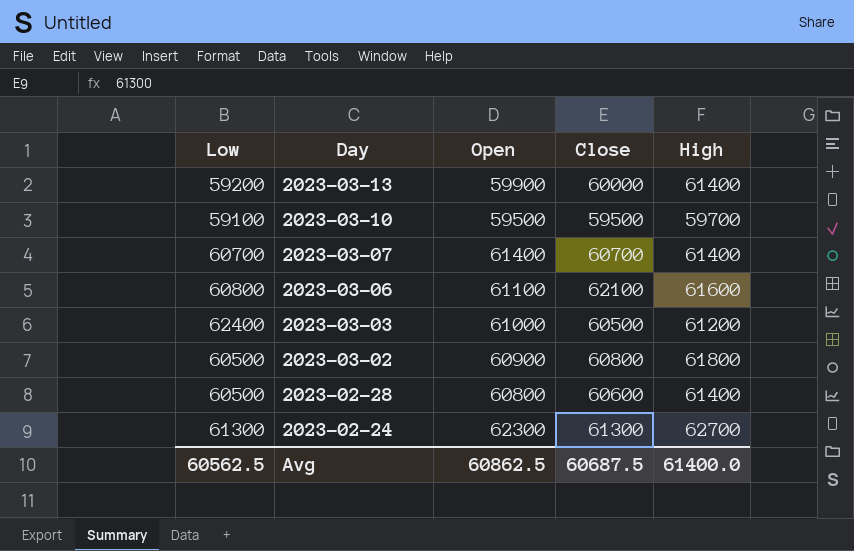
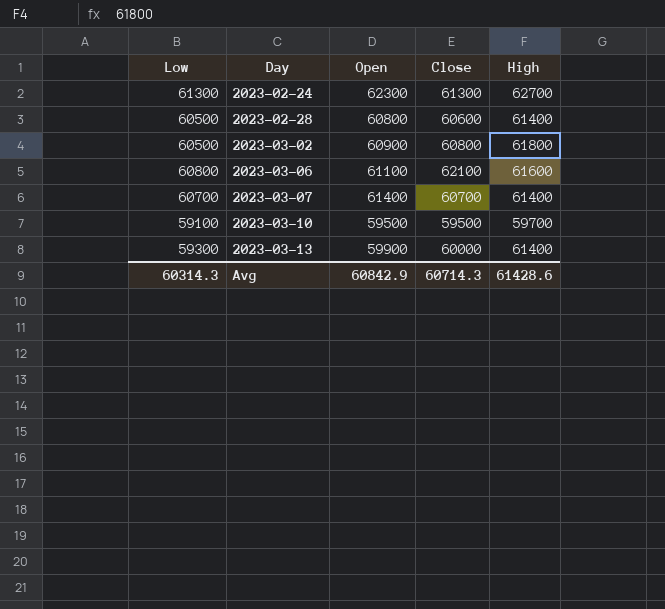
row order: Day descending -> Day ascending
row 2023-03-03: 62400 | 61000 | 60500 | 61200 -> none
2023-03-13 | Low: 59200 -> 59300
Avg | Low: 60562.5 -> 60314.3
Avg | Open: 60862.5 -> 60842.9
Avg | Close: 60687.5 -> 60714.3
Avg | High: 61400.0 -> 61428.6

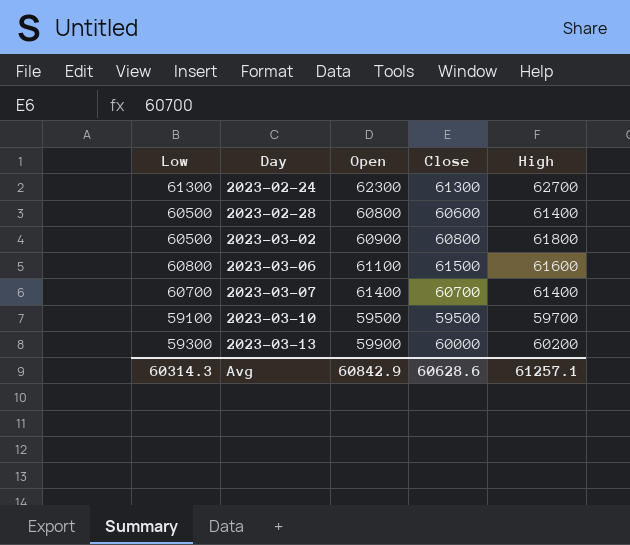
2023-03-06 | Close: 62100 -> 61500
2023-03-13 | High: 61400 -> 60200
Avg | Close: 60714.3 -> 60628.6
Avg | High: 61428.6 -> 61257.1

